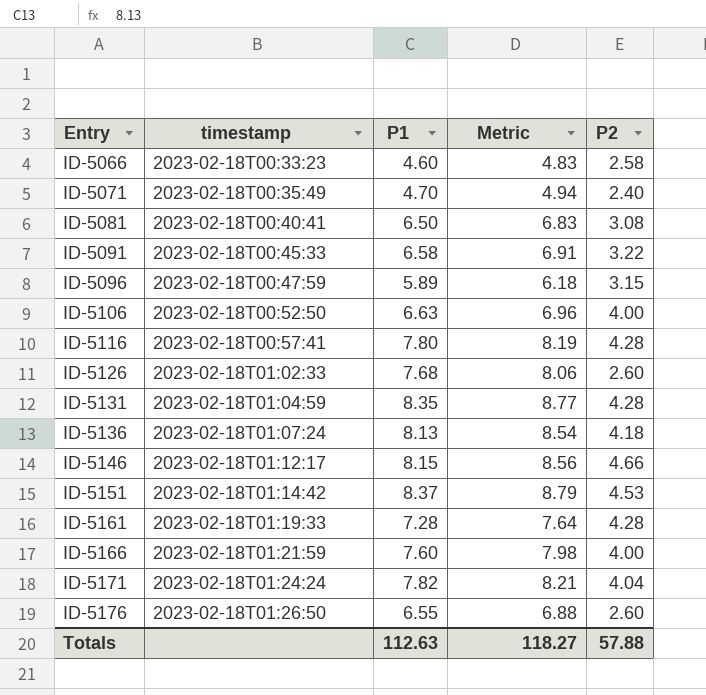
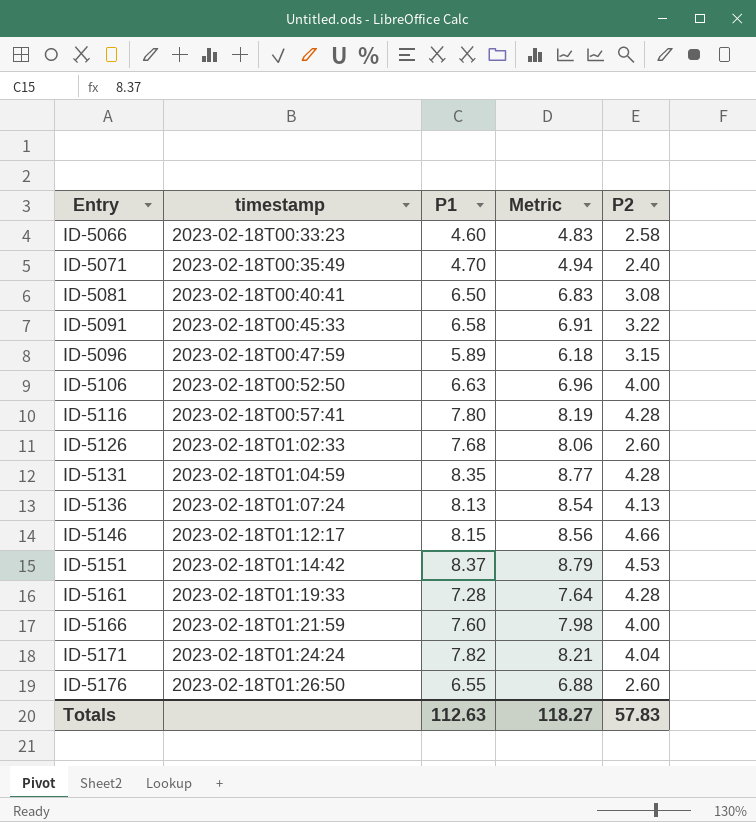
ID-5136 | P2: 4.18 -> 4.13
Totals | P2: 57.88 -> 57.83

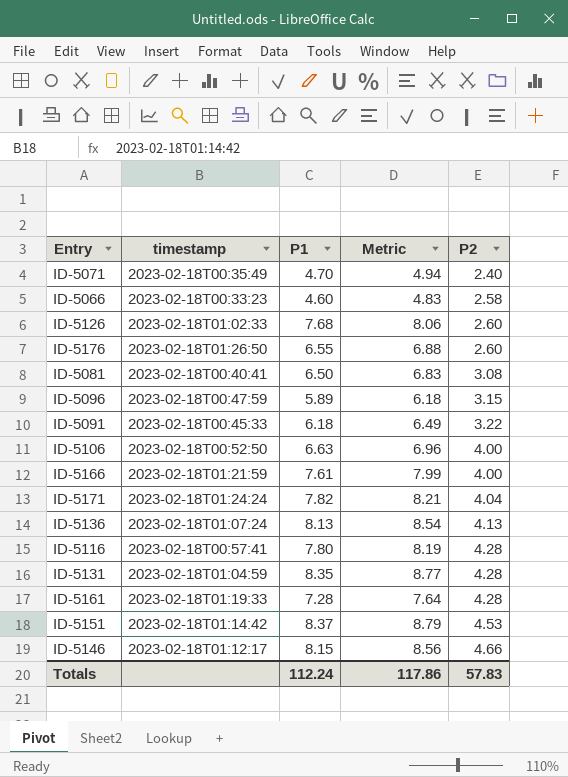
row order: Entry ascending -> P2 ascending
ID-5091 | P1: 6.58 -> 6.18
ID-5091 | Metric: 6.91 -> 6.49
ID-5166 | P1: 7.60 -> 7.61
ID-5166 | Metric: 7.98 -> 7.99
Totals | P1: 112.63 -> 112.24
Totals | Metric: 118.27 -> 117.86

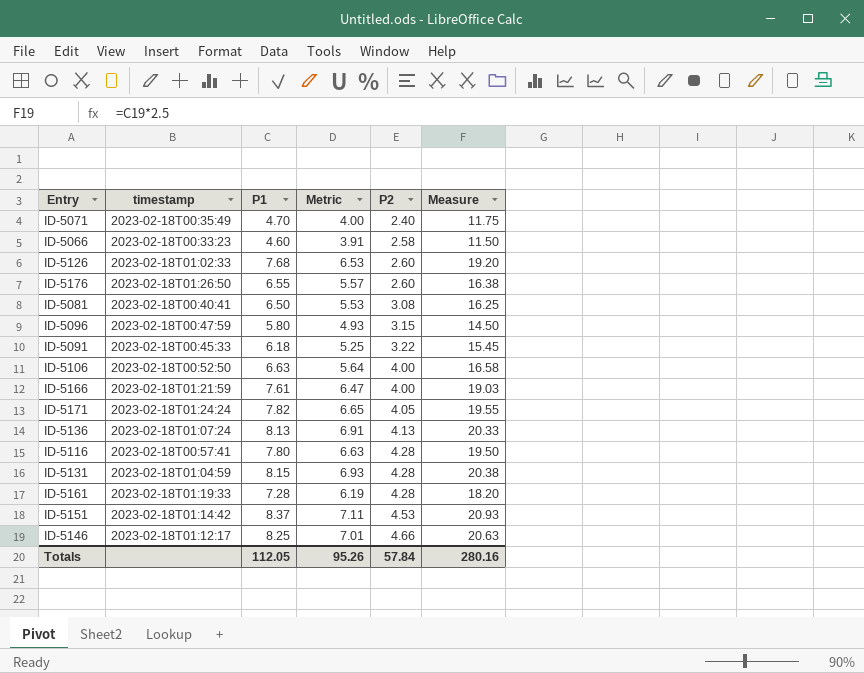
column Metric | formula: [P1] * 1.05 -> [P1] * 0.85
column Measure | formula: none -> [P1] * 2.5
ID-5096 | P1: 5.89 -> 5.80
ID-5171 | P2: 4.04 -> 4.05
ID-5131 | P1: 8.35 -> 8.15
ID-5146 | P1: 8.15 -> 8.25
Totals | P1: 112.24 -> 112.05
Totals | Metric: 117.86 -> 95.26
Totals | P2: 57.83 -> 57.84

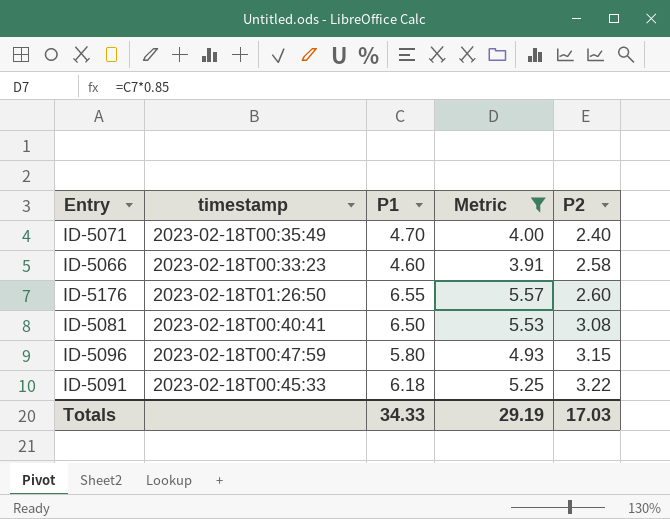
filter: none -> Metric <= 5.57
column Measure | formula: [P1] * 2.5 -> none
Totals | P1: 112.05 -> 34.33
Totals | Metric: 95.26 -> 29.19
Totals | P2: 57.84 -> 17.03

